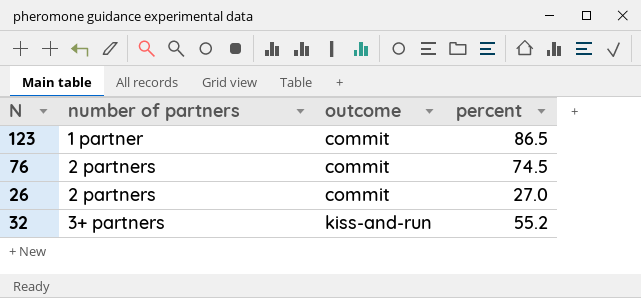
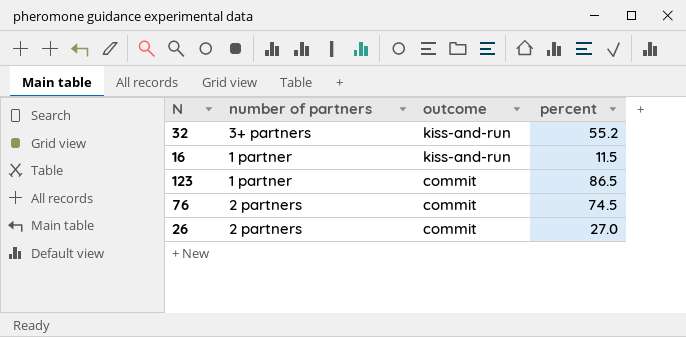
row order: number of partners ascending -> outcome descending
row 16: none -> 1 partner | kiss-and-run | 11.5

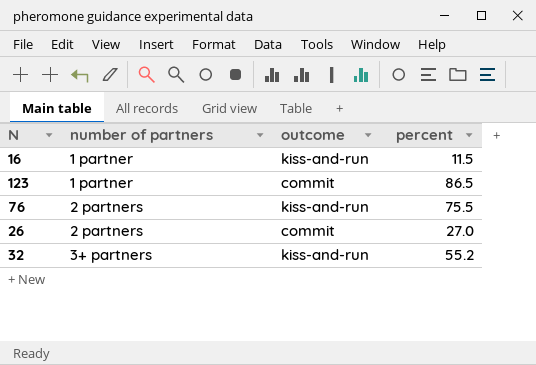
row order: outcome descending -> number of partners ascending
76 | outcome: commit -> kiss-and-run
76 | percent: 74.5 -> 75.5

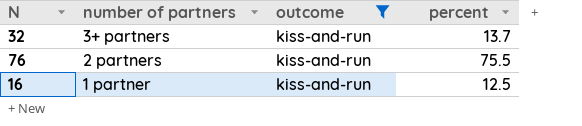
filter: none -> outcome = kiss-and-run
row order: number of partners ascending -> number of partners descending
32 | percent: 55.2 -> 13.7
16 | percent: 11.5 -> 12.5

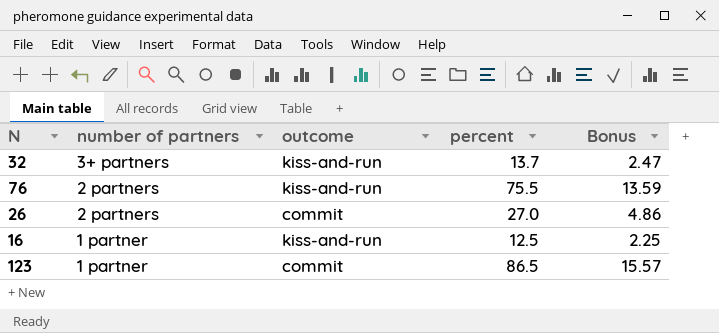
filter: outcome = kiss-and-run -> none
column Bonus | formula: none -> [percent] * 0.18

